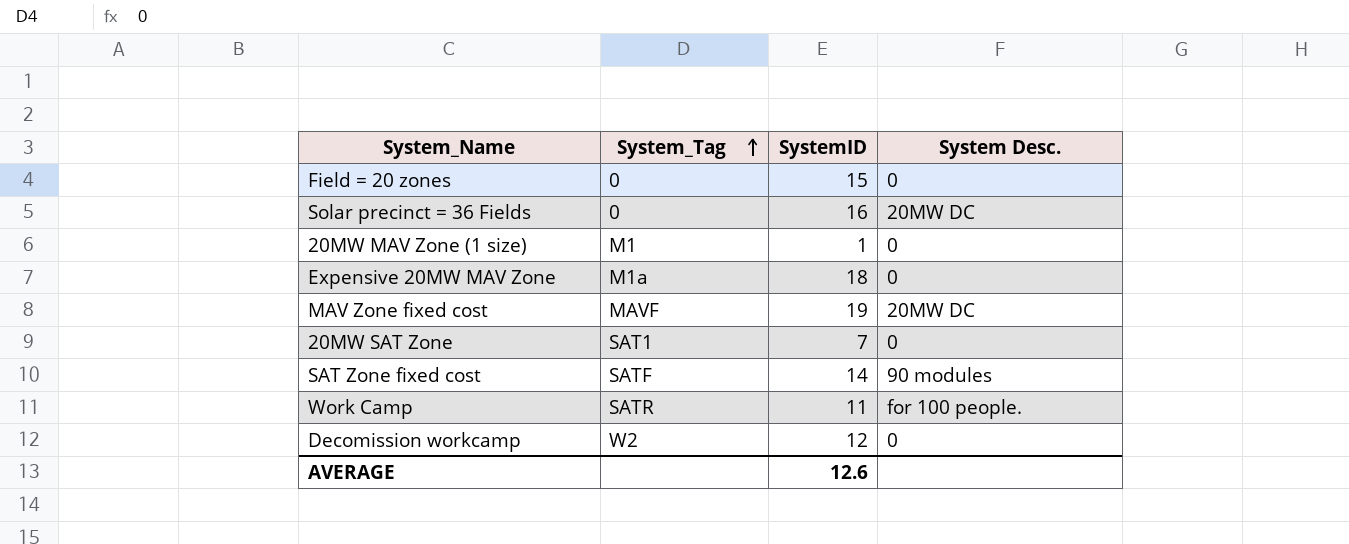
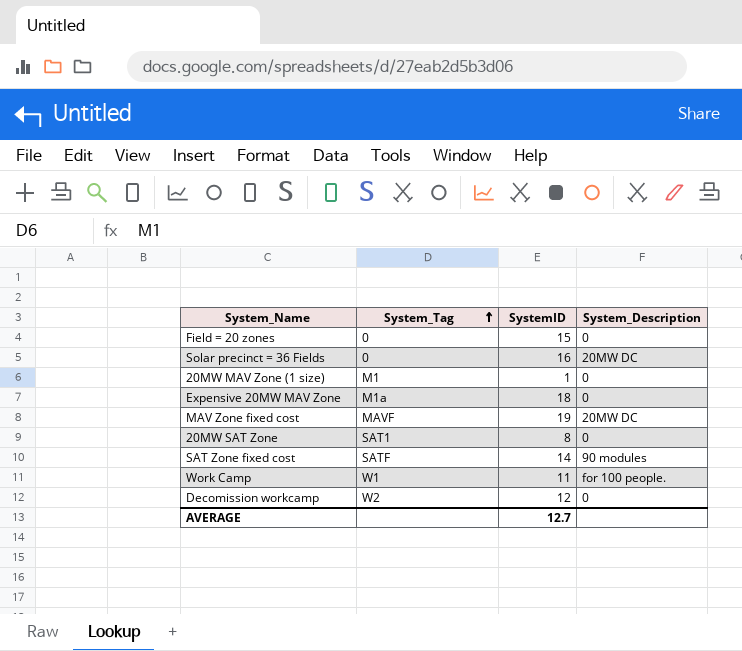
column name: System Desc. -> System_Description
20MW SAT Zone | SystemID: 7 -> 8
Work Camp | System_Tag: SATR -> W1
AVERAGE | SystemID: 12.6 -> 12.7

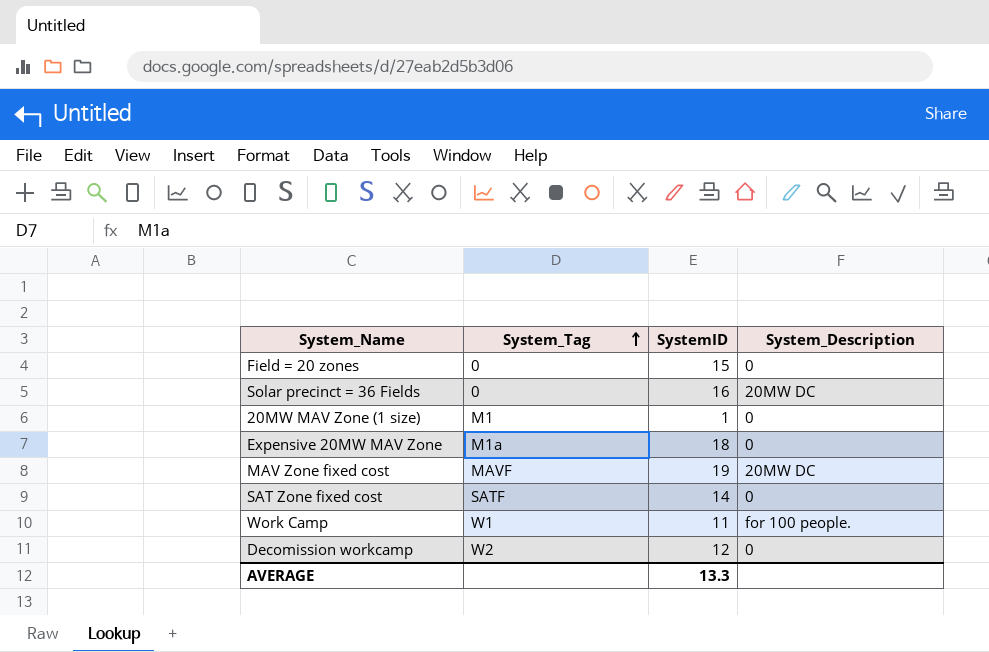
row 20MW SAT Zone: SAT1 | 8 | 0 -> none
SAT Zone fixed cost | System_Description: 90 modules -> 0
AVERAGE | SystemID: 12.7 -> 13.3

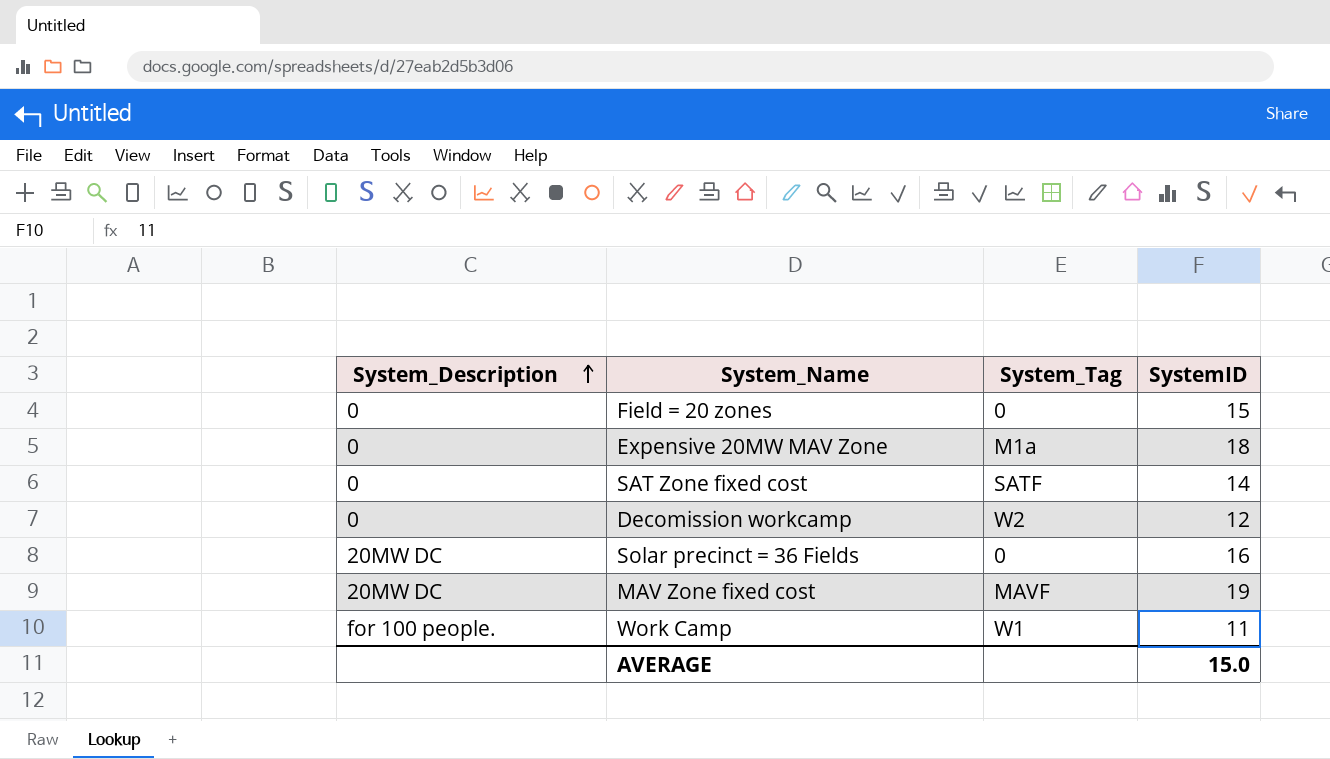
row order: System_Tag ascending -> System_Description ascending
column System_Description | position: 4 -> 1
row 20MW MAV Zone (1 size): M1 | 1 | 0 -> none
AVERAGE | SystemID: 13.3 -> 15.0

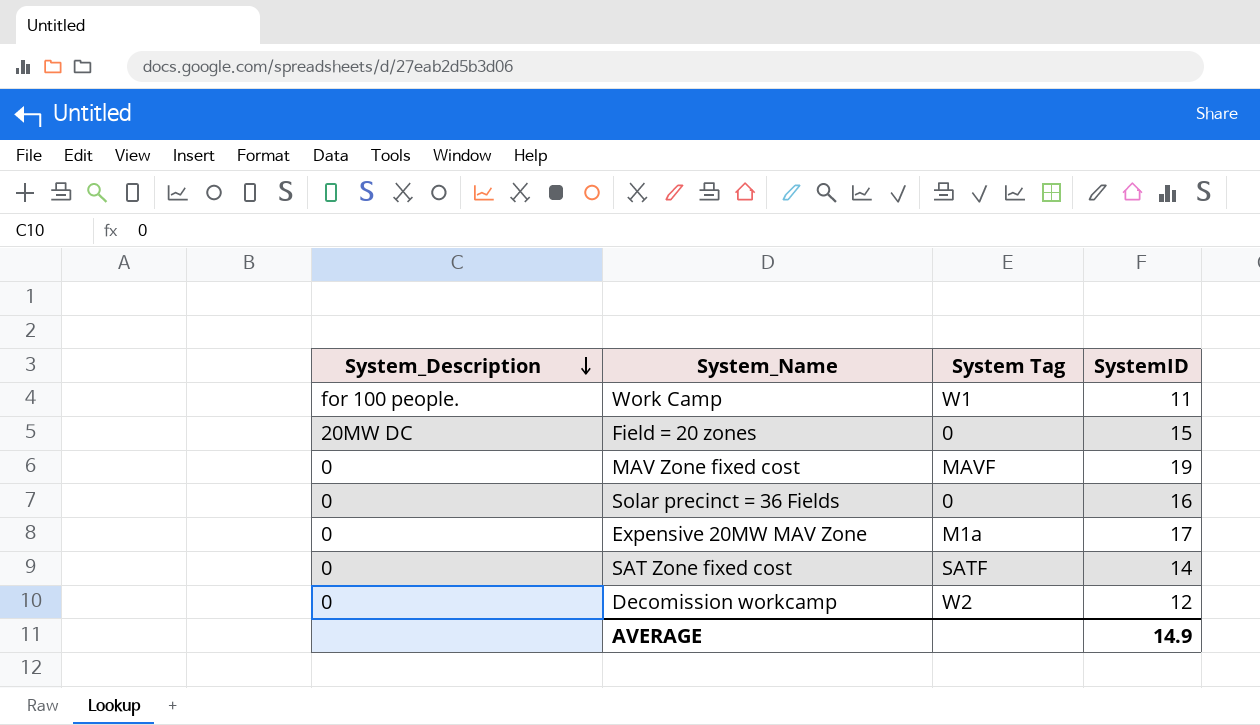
row order: System_Description ascending -> System_Description descending
column name: System_Tag -> System Tag
Field = 20 zones | System_Description: 0 -> 20MW DC
MAV Zone fixed cost | System_Description: 20MW DC -> 0
Solar precinct = 36 Fields | System_Description: 20MW DC -> 0
Expensive 20MW MAV Zone | SystemID: 18 -> 17
AVERAGE | SystemID: 15.0 -> 14.9

